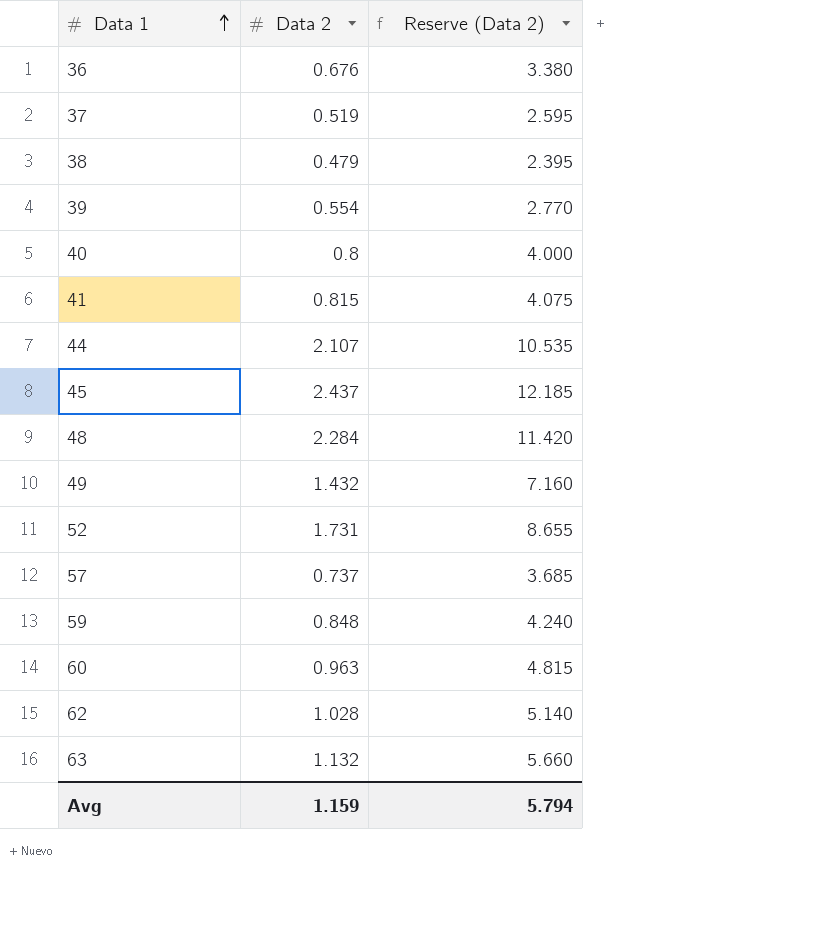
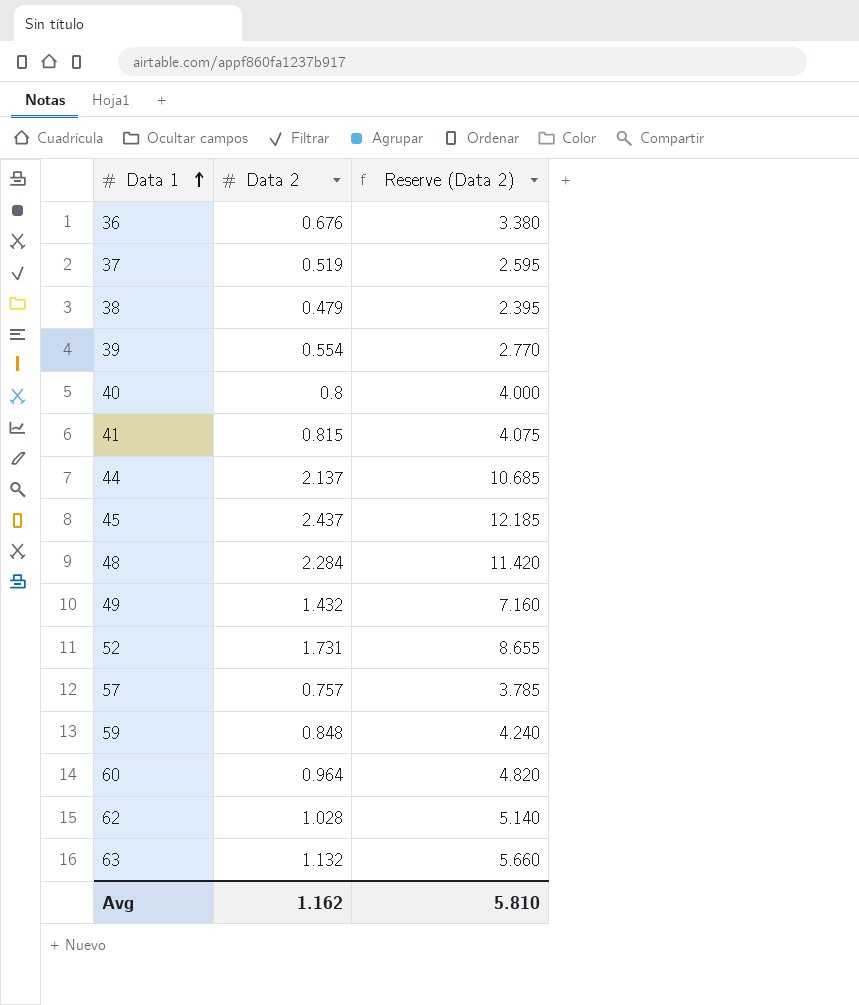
44 | Data 2: 2.107 -> 2.137
44 | Reserve (Data 2): 10.535 -> 10.685
57 | Data 2: 0.737 -> 0.757
57 | Reserve (Data 2): 3.685 -> 3.785
60 | Data 2: 0.963 -> 0.964
60 | Reserve (Data 2): 4.815 -> 4.820
Avg | Data 2: 1.159 -> 1.162
Avg | Reserve (Data 2): 5.794 -> 5.810

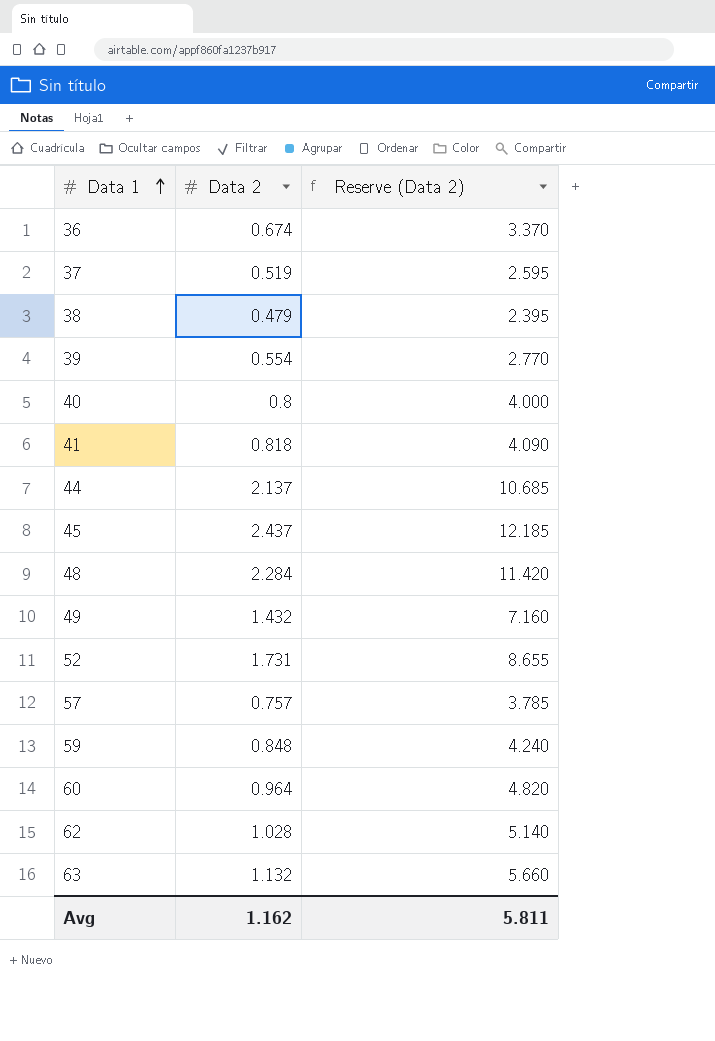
36 | Data 2: 0.676 -> 0.674
36 | Reserve (Data 2): 3.380 -> 3.370
41 | Data 2: 0.815 -> 0.818
41 | Reserve (Data 2): 4.075 -> 4.090
Avg | Reserve (Data 2): 5.810 -> 5.811

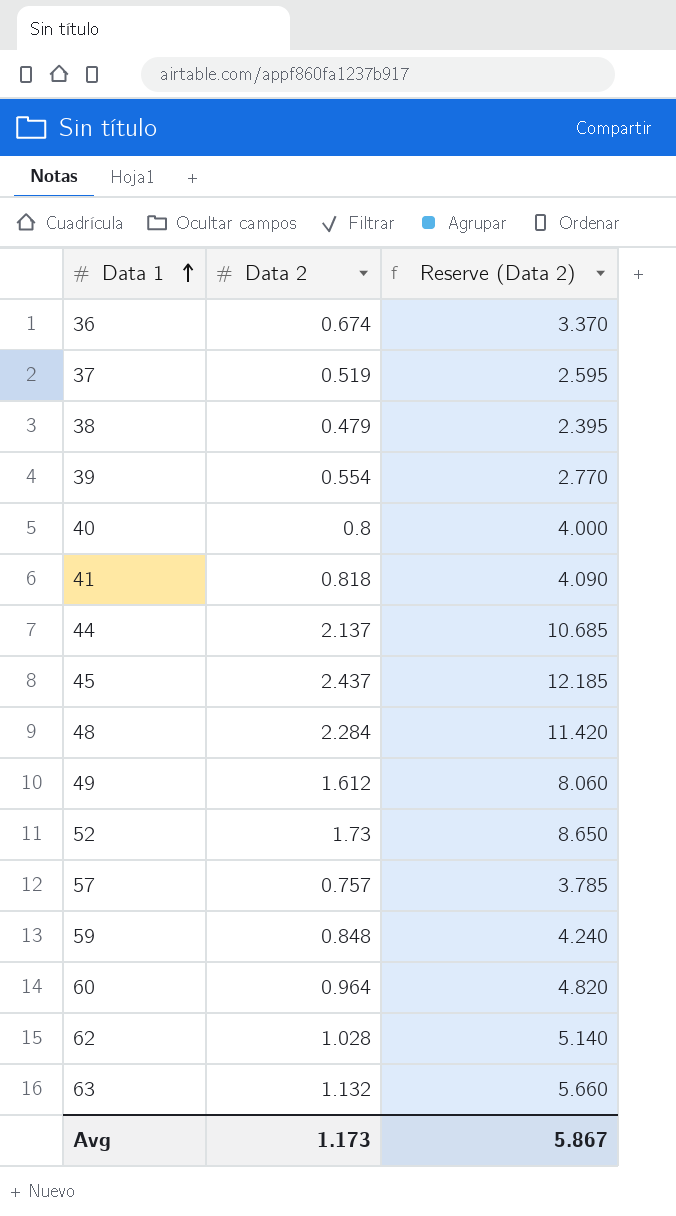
49 | Data 2: 1.432 -> 1.612
49 | Reserve (Data 2): 7.160 -> 8.060
52 | Data 2: 1.731 -> 1.73
52 | Reserve (Data 2): 8.655 -> 8.650
Avg | Data 2: 1.162 -> 1.173
Avg | Reserve (Data 2): 5.811 -> 5.867

